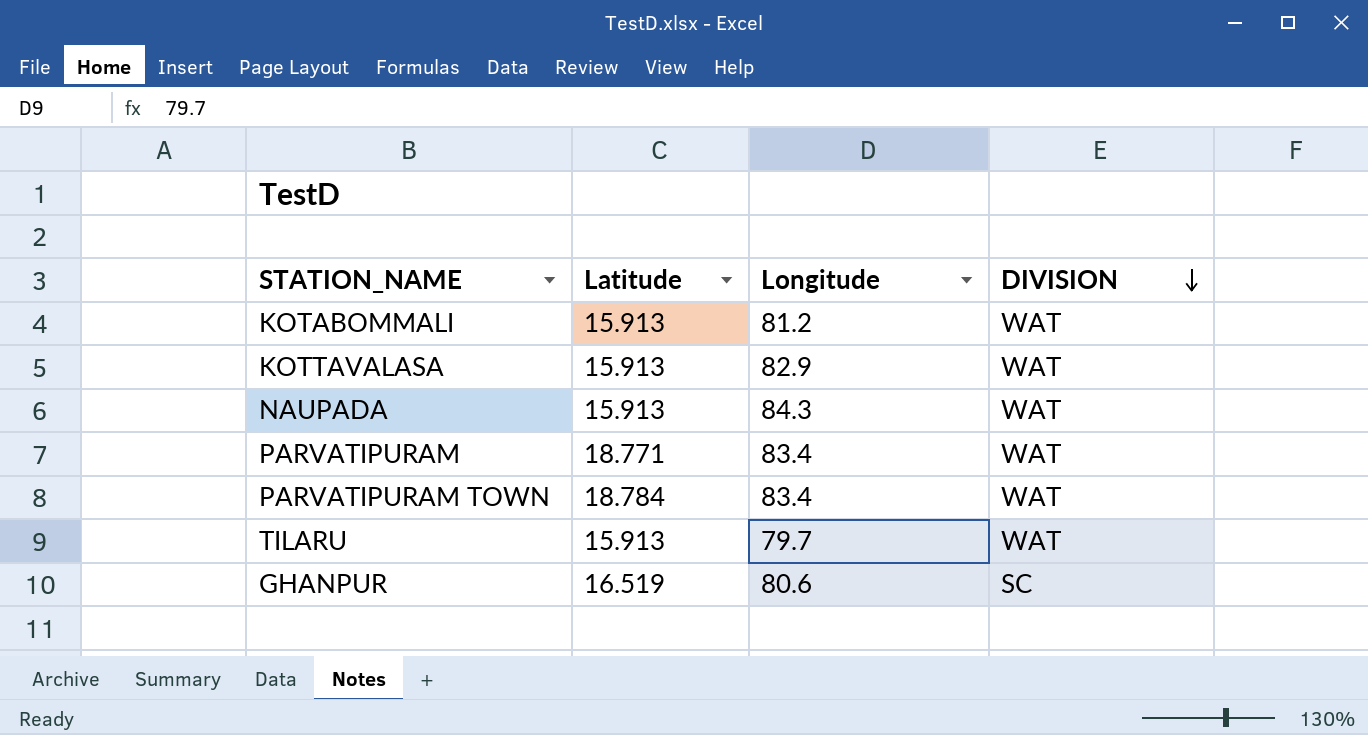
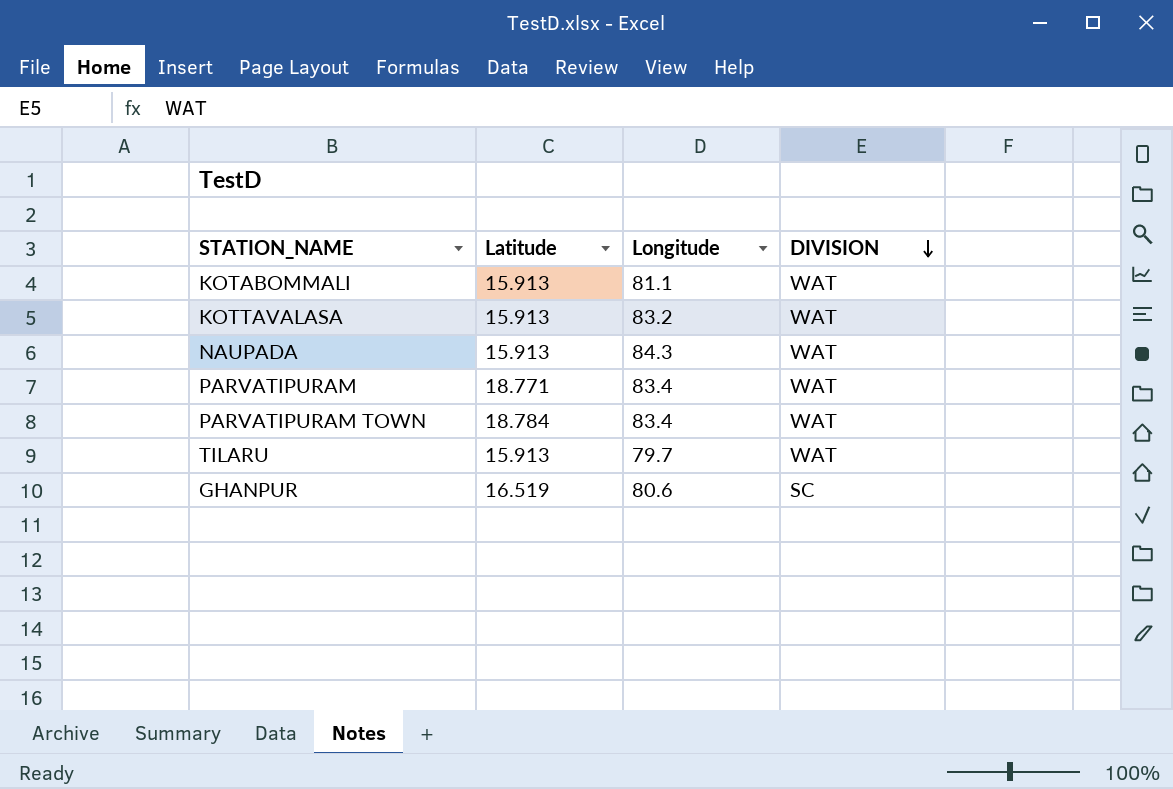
KOTABOMMALI | Longitude: 81.2 -> 81.1
KOTTAVALASA | Longitude: 82.9 -> 83.2

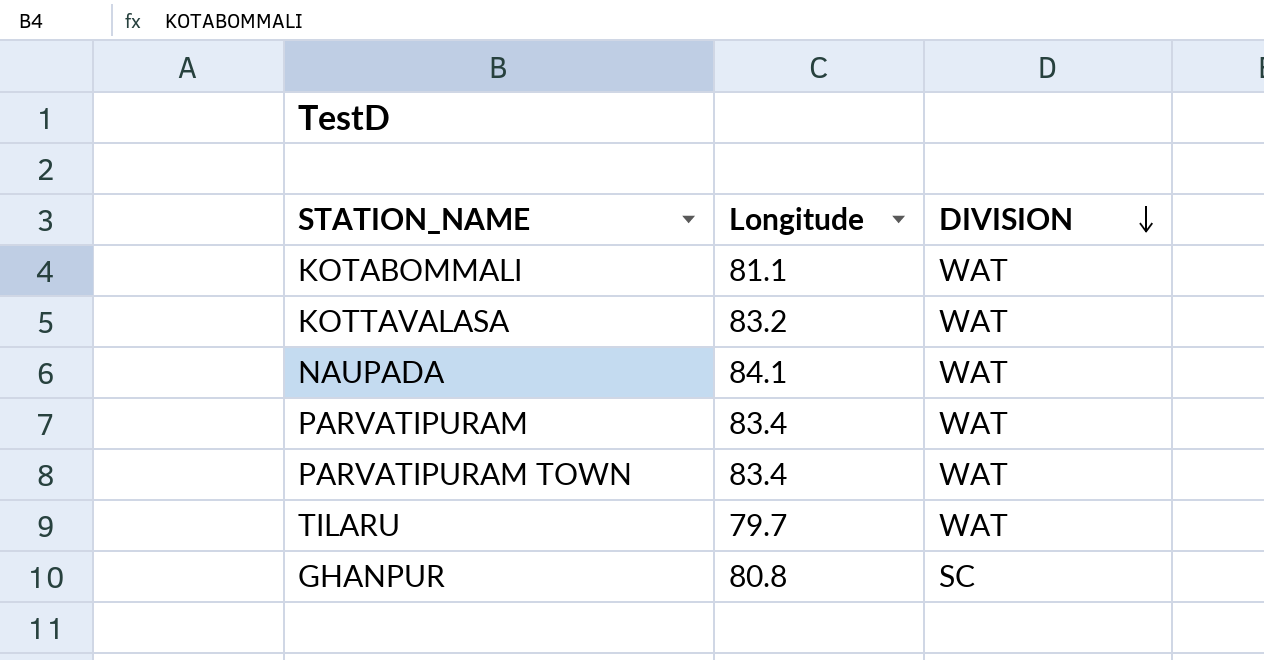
column Latitude | position: 2 -> none
NAUPADA | Longitude: 84.3 -> 84.1
GHANPUR | Longitude: 80.6 -> 80.8

